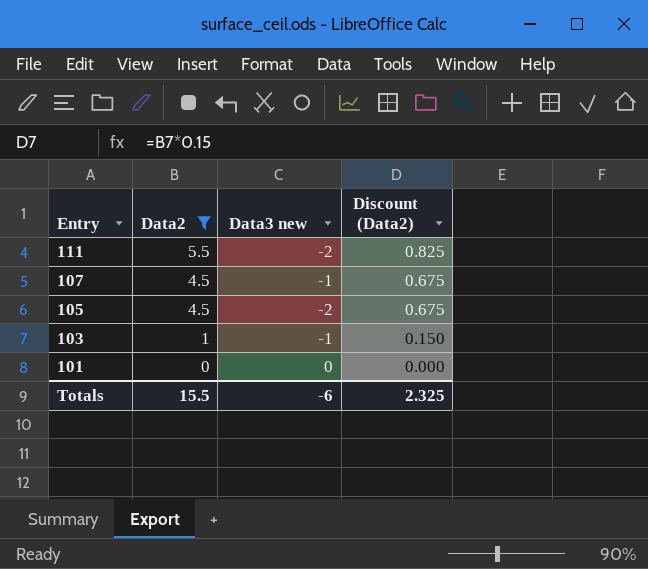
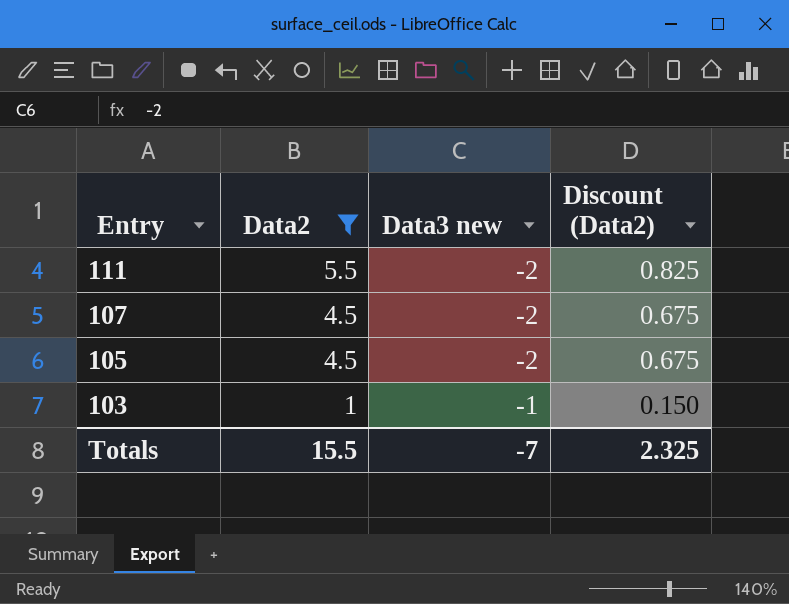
row 101: 0 | 0 | 0.000 -> none
107 | Data3 new: -1 -> -2
Totals | Data3 new: -6 -> -7

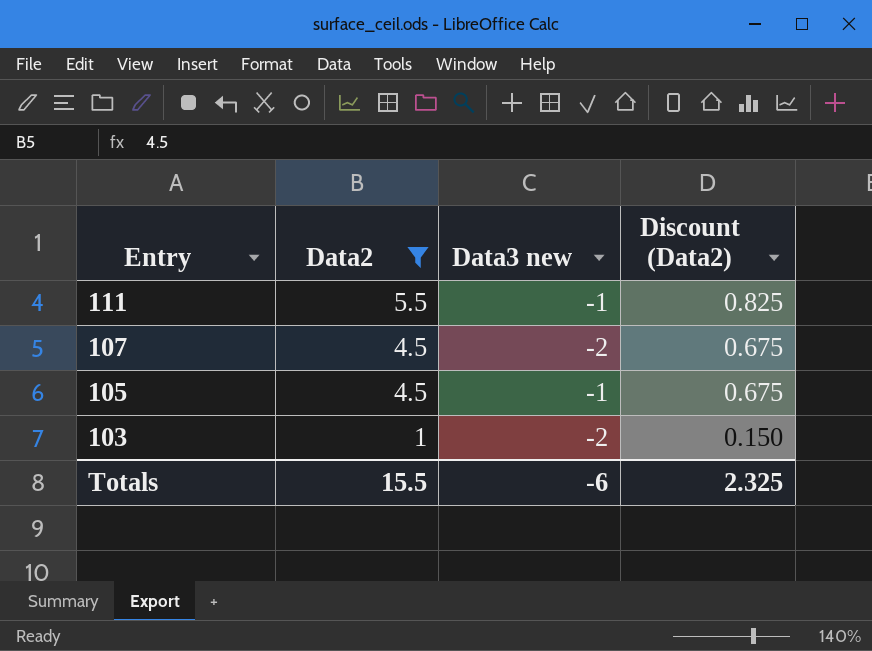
111 | Data3 new: -2 -> -1
105 | Data3 new: -2 -> -1
103 | Data3 new: -1 -> -2
Totals | Data3 new: -7 -> -6

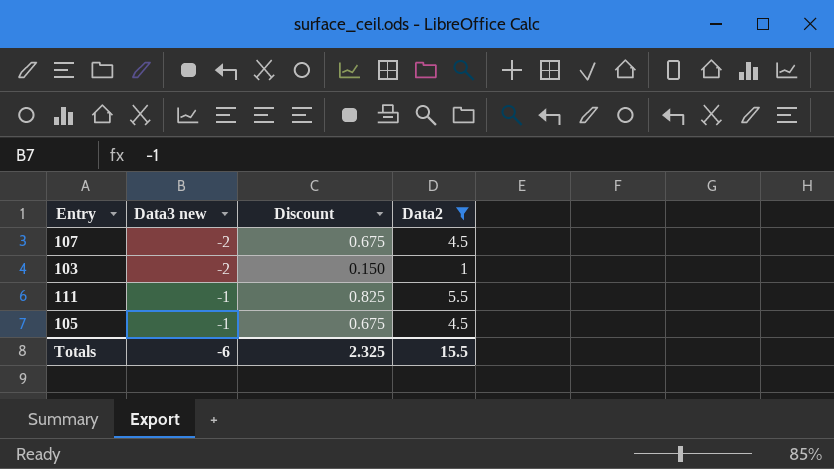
row order: Entry descending -> Data3 new ascending
column name: Discount (Data2) -> Discount
column Data2 | position: 2 -> 4

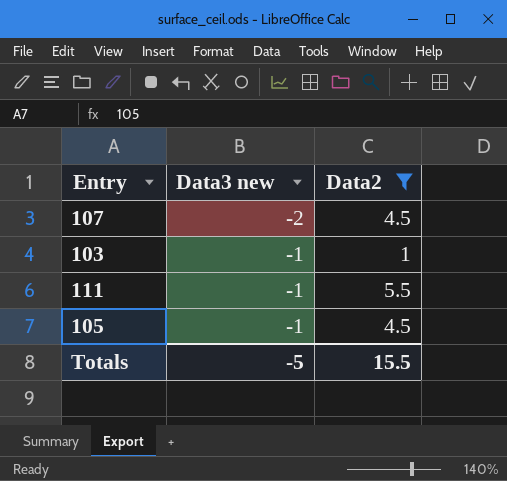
column Discount | formula: [Data2] * 0.15 -> none
103 | Data3 new: -2 -> -1
Totals | Data3 new: -6 -> -5

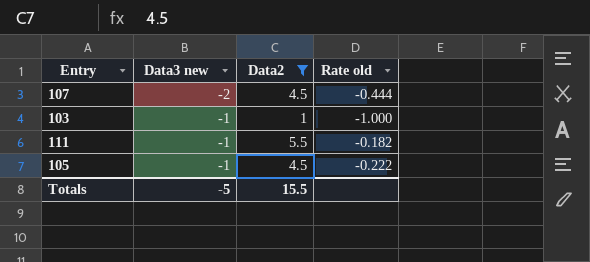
column Rate old | formula: none -> [Data3 new] / [Data2]

